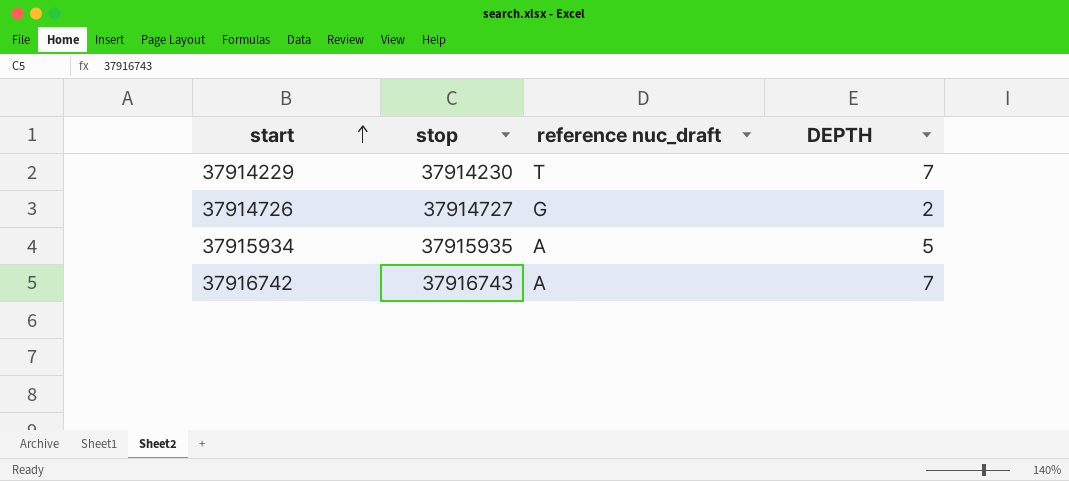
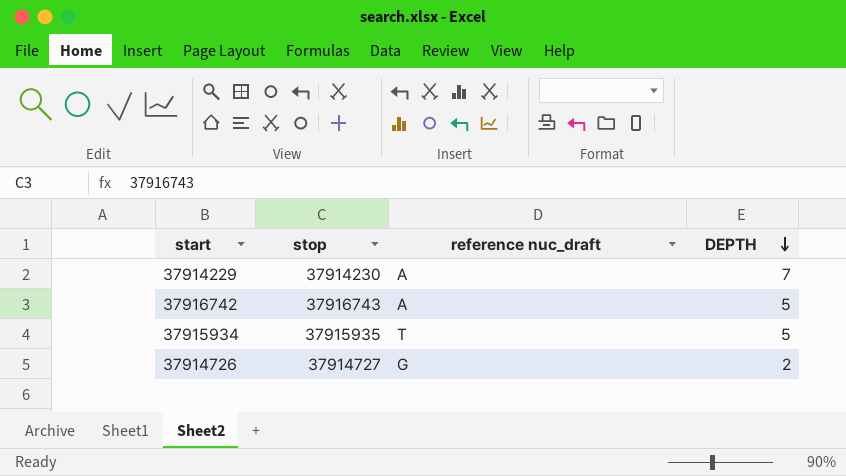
row order: start ascending -> DEPTH descending
37914229 | reference nuc_draft: T -> A
37916742 | DEPTH: 7 -> 5
37915934 | reference nuc_draft: A -> T

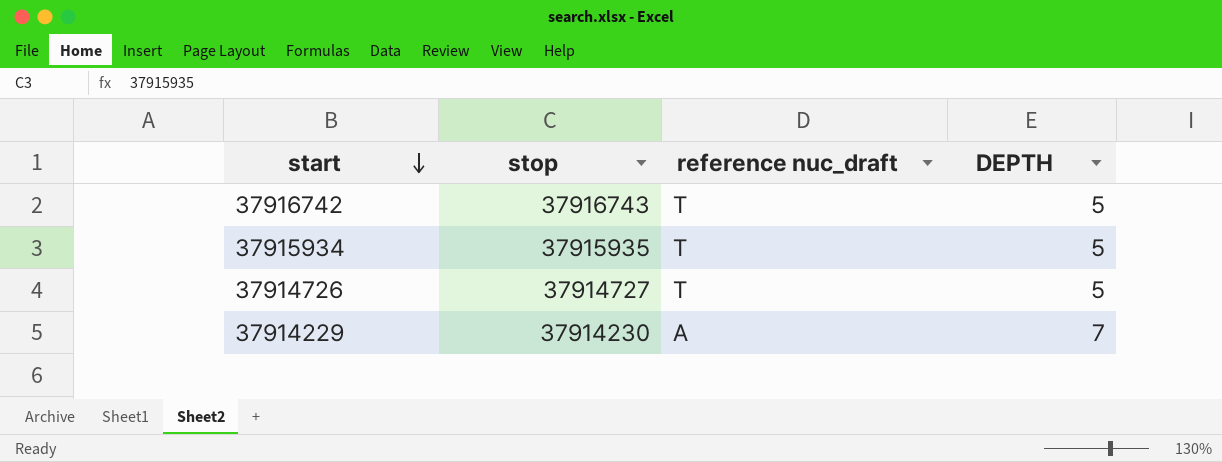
row order: DEPTH descending -> start descending
37916742 | reference nuc_draft: A -> T
37914726 | reference nuc_draft: G -> T
37914726 | DEPTH: 2 -> 5

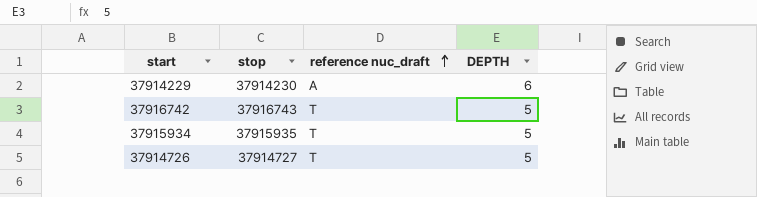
row order: start descending -> reference nuc_draft ascending
37914229 | DEPTH: 7 -> 6

